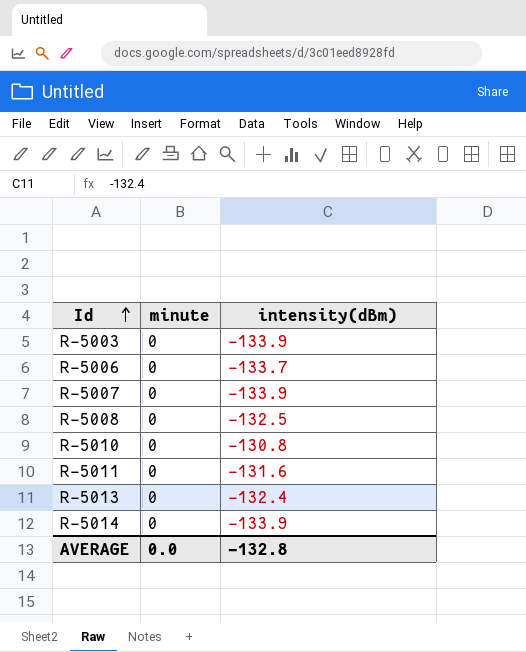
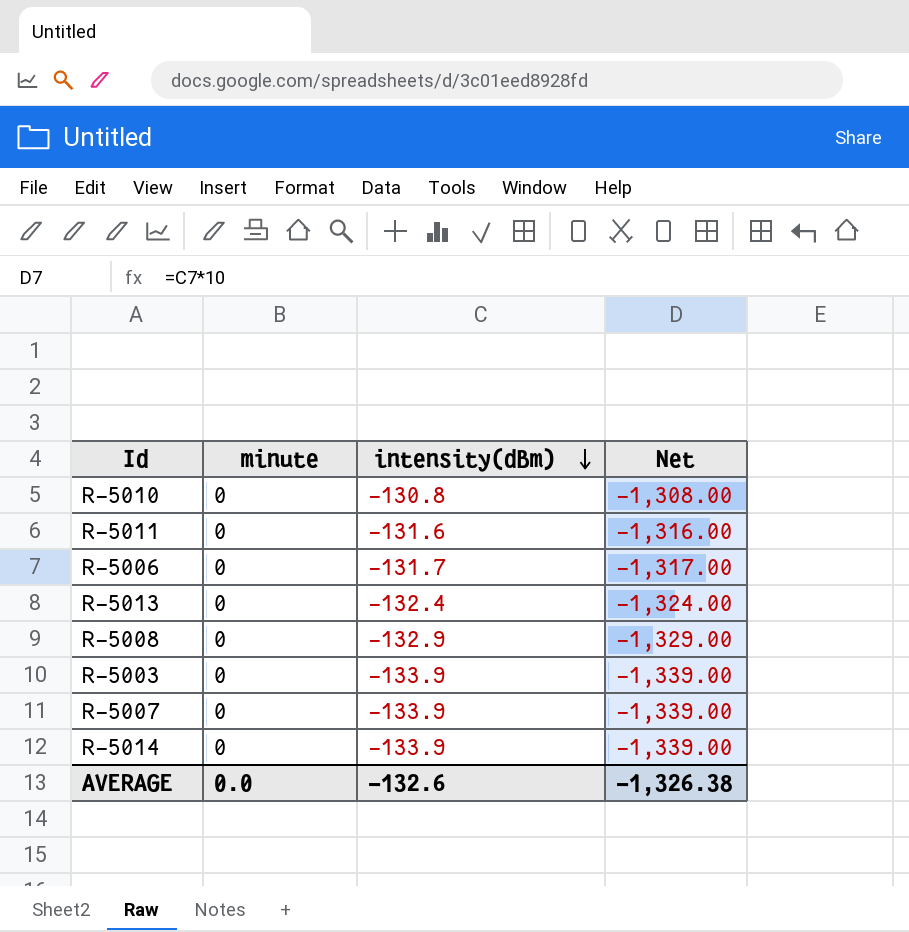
row order: Id ascending -> intensity(dBm) descending
column Net | formula: none -> [intensity(dBm)] * 10
R-5006 | intensity(dBm): -133.7 -> -131.7
R-5008 | intensity(dBm): -132.5 -> -132.9
AVERAGE | intensity(dBm): -132.8 -> -132.6

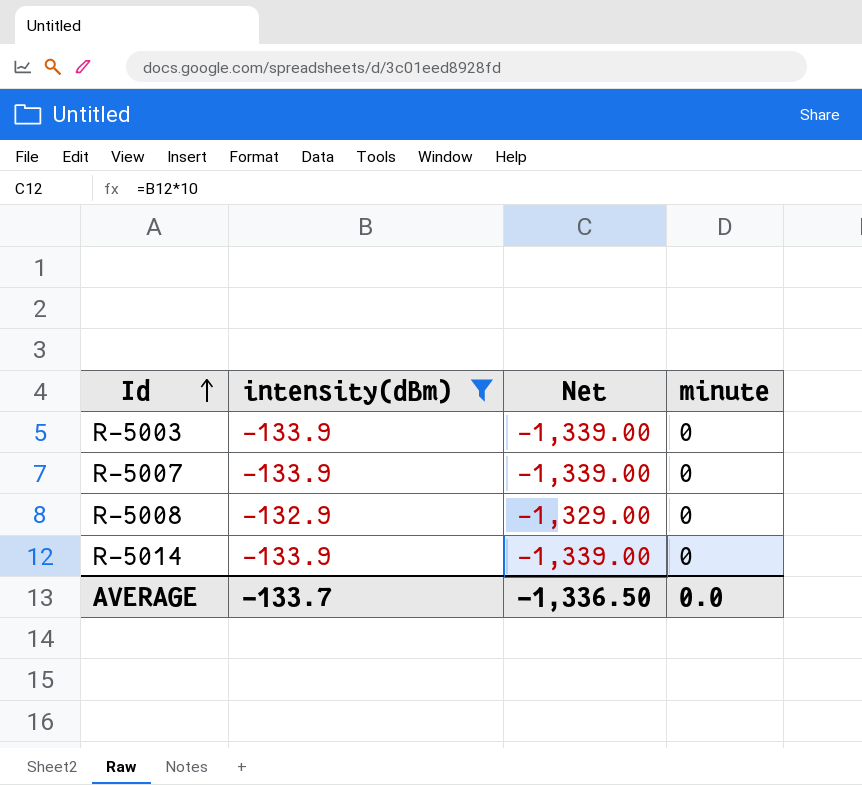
filter: none -> intensity(dBm) <= -132.9
row order: intensity(dBm) descending -> Id ascending
column minute | position: 2 -> 4
AVERAGE | intensity(dBm): -132.6 -> -133.7
AVERAGE | Net: -1,326.38 -> -1,336.50

